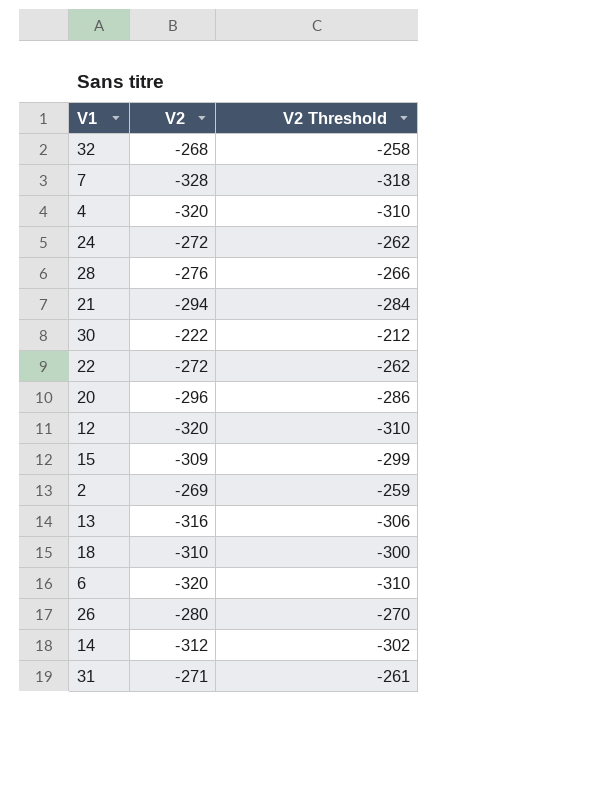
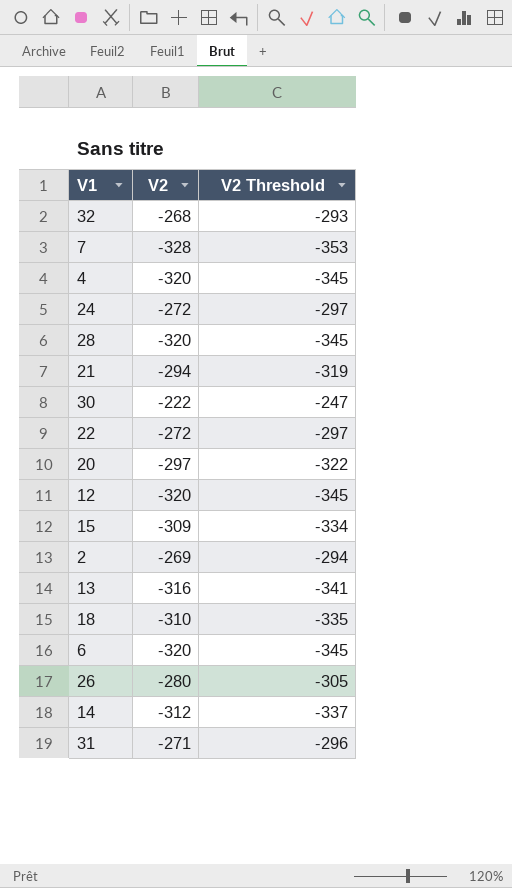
column V2 Threshold | formula: [V2] + 10 -> [V2] - 25
28 | V2: -276 -> -320
20 | V2: -296 -> -297

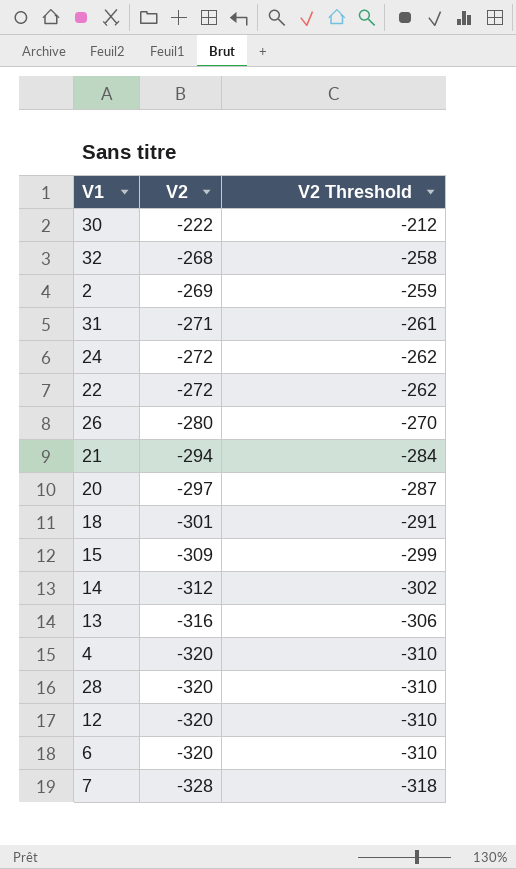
row order: none -> V2 descending
column V2 Threshold | formula: [V2] - 25 -> [V2] + 10
18 | V2: -310 -> -301

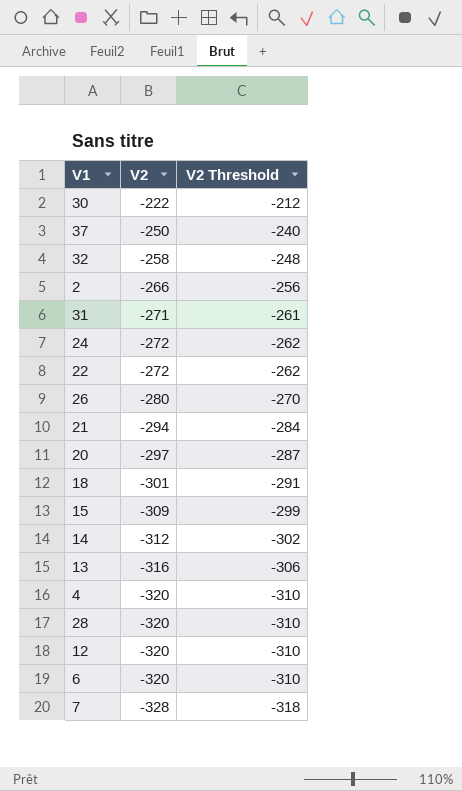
row 37: none -> -250 | -240
32 | V2: -268 -> -258
32 | V2 Threshold: -258 -> -248
2 | V2: -269 -> -266
2 | V2 Threshold: -259 -> -256

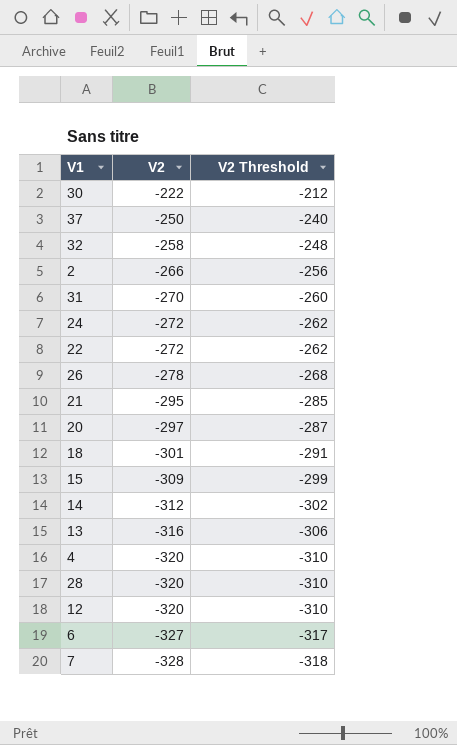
31 | V2: -271 -> -270
31 | V2 Threshold: -261 -> -260
26 | V2: -280 -> -278
26 | V2 Threshold: -270 -> -268
21 | V2: -294 -> -295
21 | V2 Threshold: -284 -> -285
6 | V2: -320 -> -327
6 | V2 Threshold: -310 -> -317

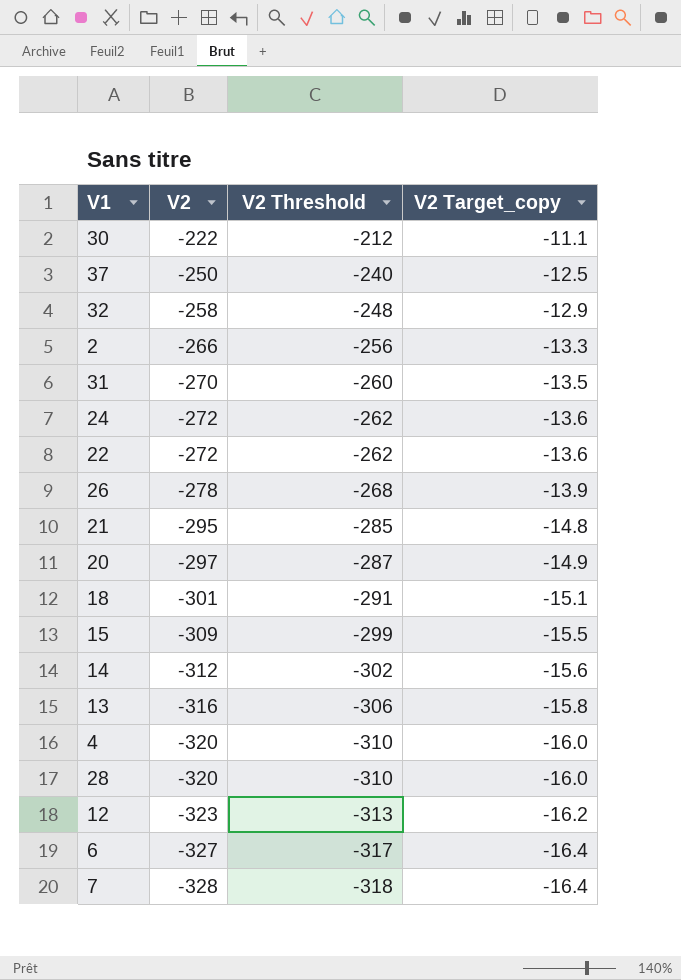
column V2 Target_copy | formula: none -> [V2] * 0.05
12 | V2: -320 -> -323
12 | V2 Threshold: -310 -> -313

